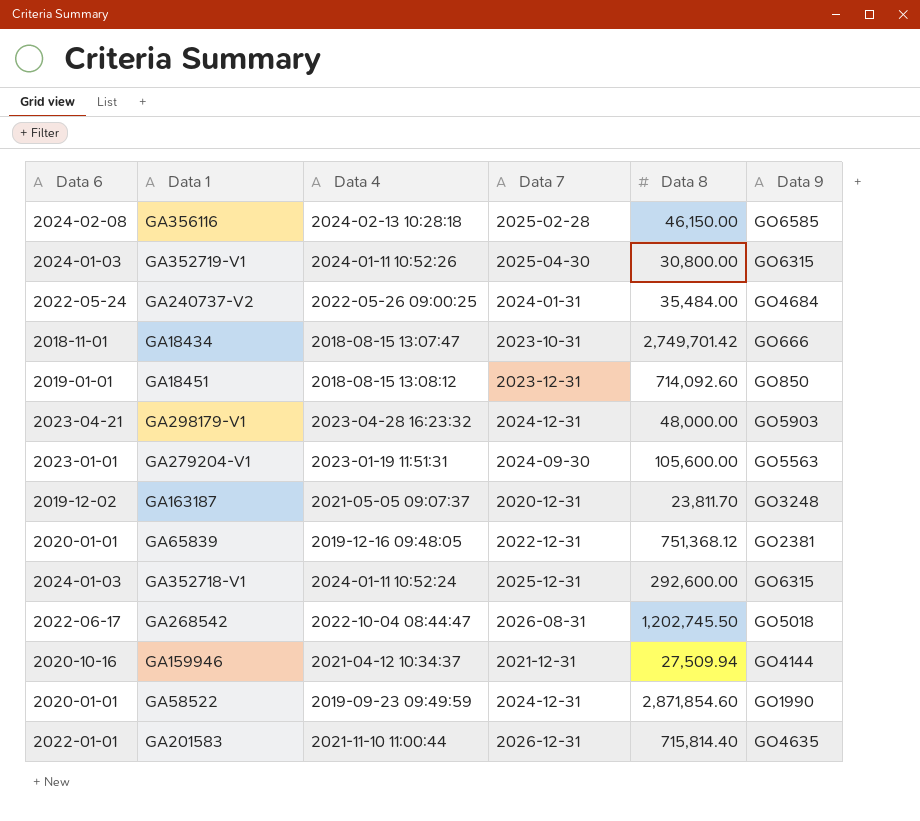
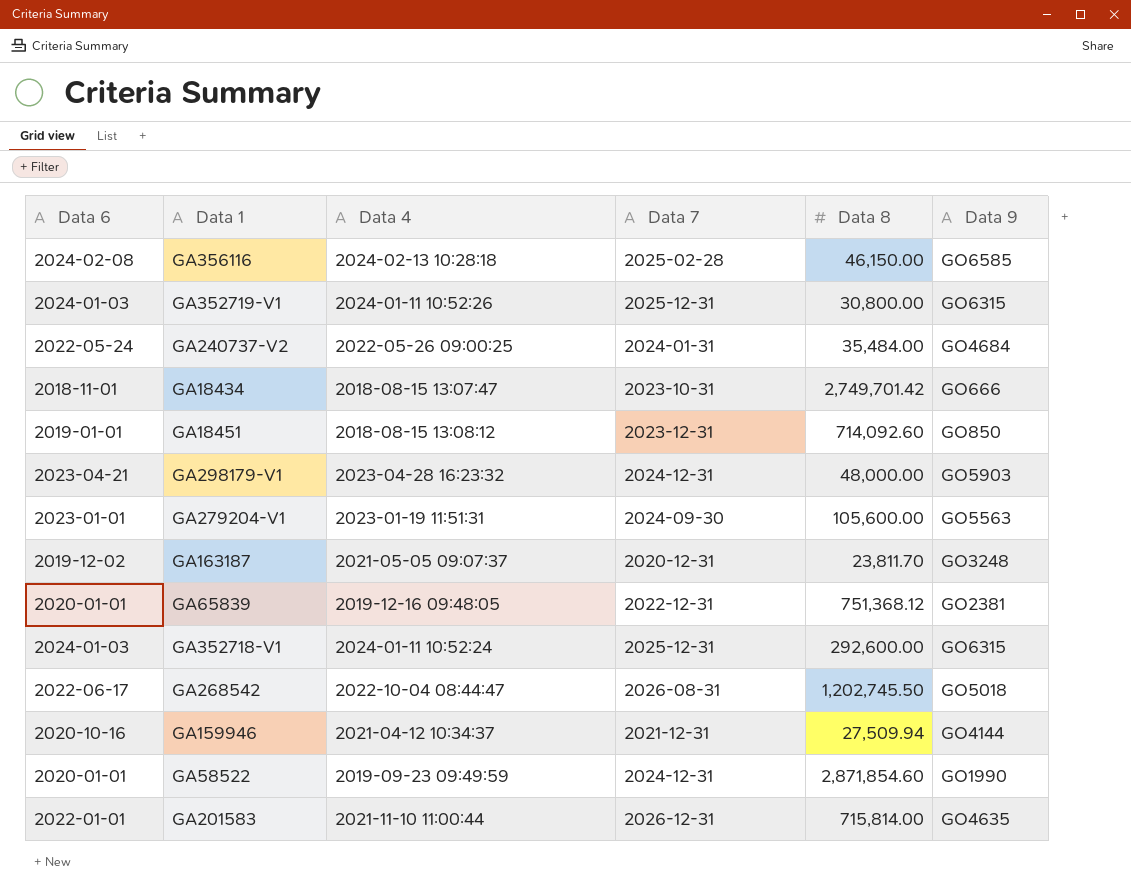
GA352719-V1 | Data 7: 2025-04-30 -> 2025-12-31
GA201583 | Data 8: 715,814.40 -> 715,814.00

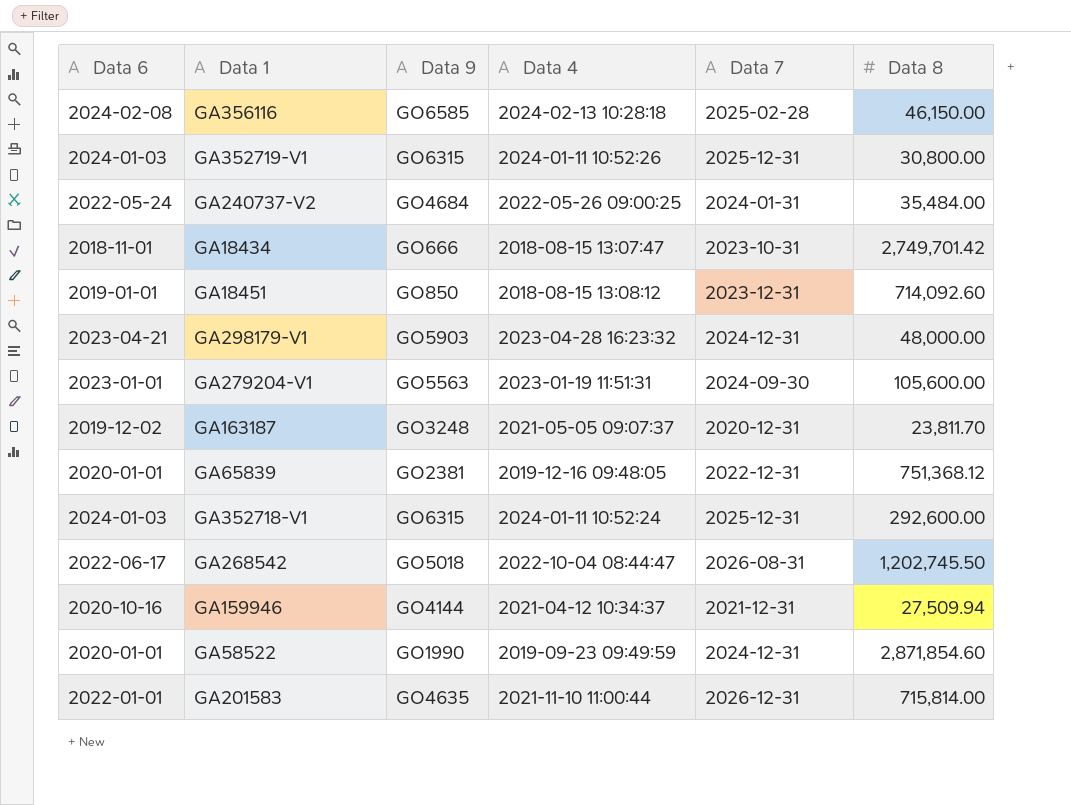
column Data 9 | position: 6 -> 3

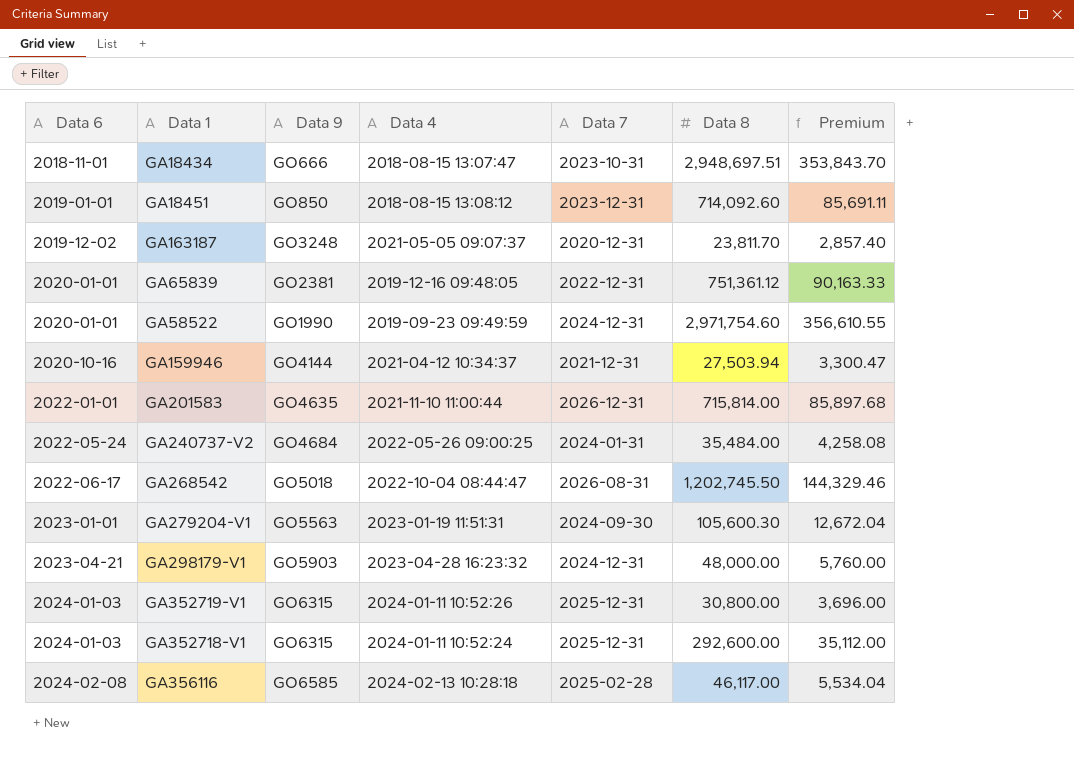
row order: none -> Data 6 ascending
column Premium | formula: none -> [Data 8] * 0.12
GA18434 | Data 8: 2,749,701.42 -> 2,948,697.51
GA65839 | Data 8: 751,368.12 -> 751,361.12
GA58522 | Data 8: 2,871,854.60 -> 2,971,754.60
GA159946 | Data 8: 27,509.94 -> 27,503.94
GA279204-V1 | Data 8: 105,600.00 -> 105,600.30
GA356116 | Data 8: 46,150.00 -> 46,117.00

